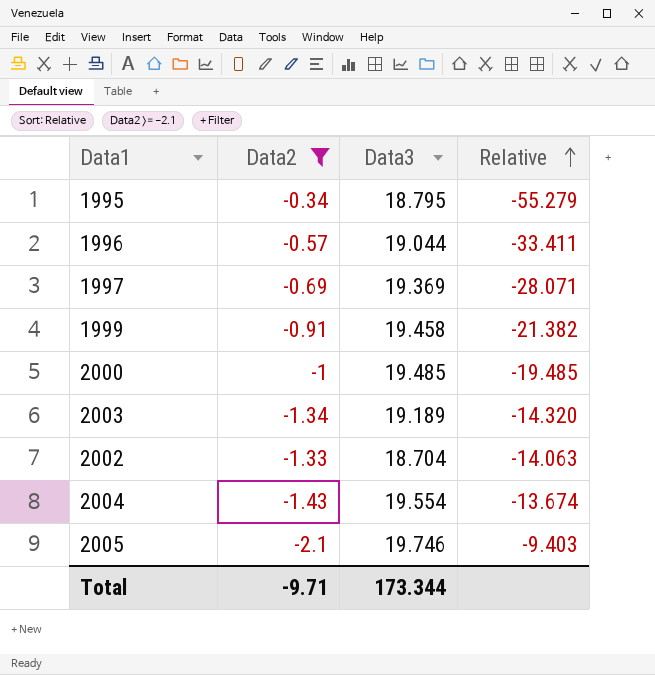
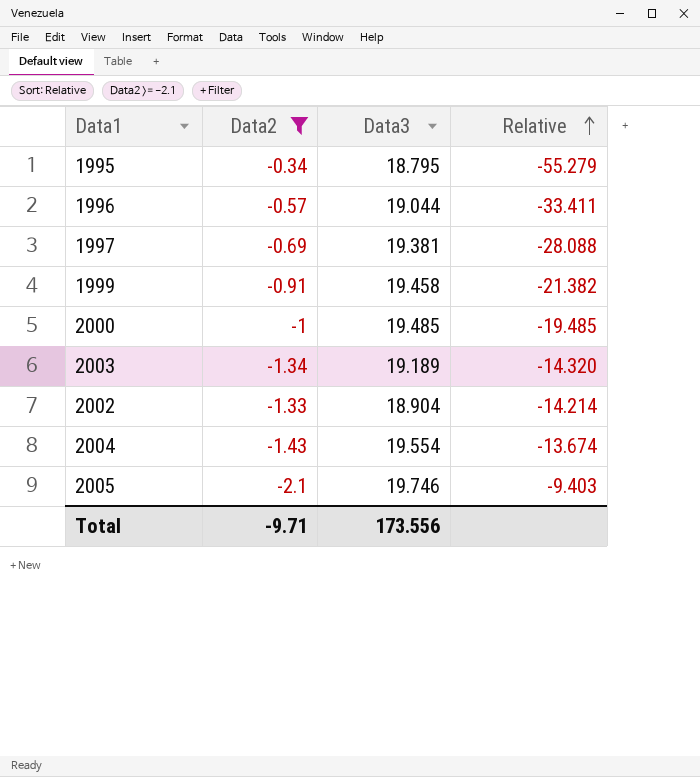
1997 | Data3: 19.369 -> 19.381
1997 | Relative: -28.071 -> -28.088
2002 | Data3: 18.704 -> 18.904
2002 | Relative: -14.063 -> -14.214
Total | Data3: 173.344 -> 173.556

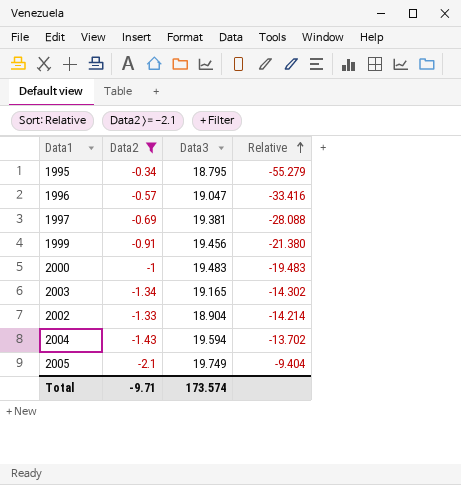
1996 | Data3: 19.044 -> 19.047
1996 | Relative: -33.411 -> -33.416
1999 | Data3: 19.458 -> 19.456
1999 | Relative: -21.382 -> -21.380
2000 | Data3: 19.485 -> 19.483
2000 | Relative: -19.485 -> -19.483
2003 | Data3: 19.189 -> 19.165
2003 | Relative: -14.320 -> -14.302
2004 | Data3: 19.554 -> 19.594
2004 | Relative: -13.674 -> -13.702
2005 | Data3: 19.746 -> 19.749
2005 | Relative: -9.403 -> -9.404
Total | Data3: 173.556 -> 173.574

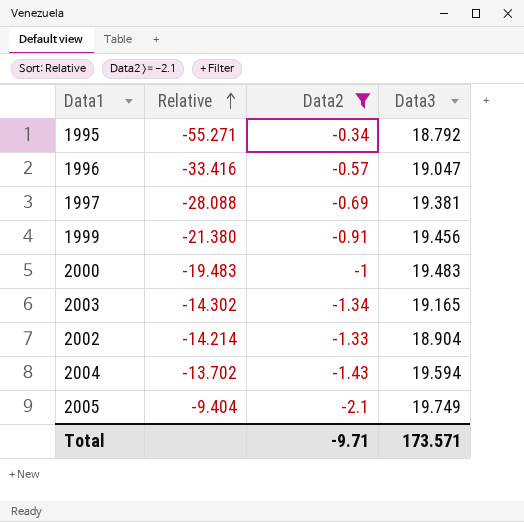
column Relative | position: 4 -> 2
1995 | Relative: -55.279 -> -55.271
1995 | Data3: 18.795 -> 18.792
Total | Data3: 173.574 -> 173.571

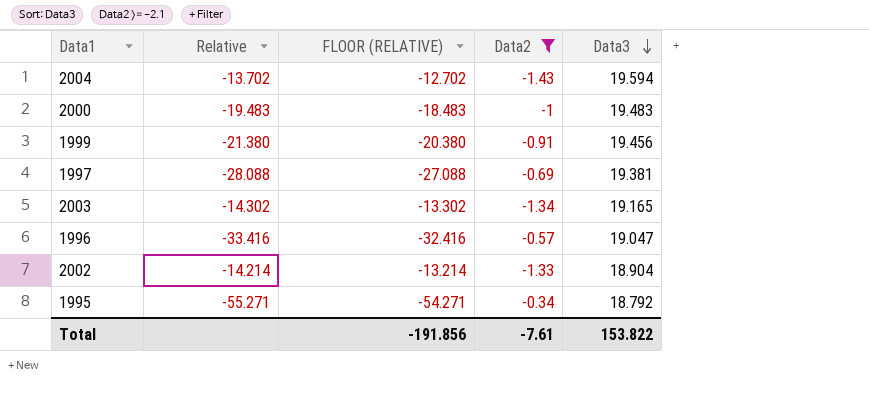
row order: Relative ascending -> Data3 descending
column FLOOR (RELATIVE) | formula: none -> [Relative] + 1
row 2005: -9.404 | -2.1 | 19.749 -> none
Total | Data2: -9.71 -> -7.61
Total | Data3: 173.571 -> 153.822

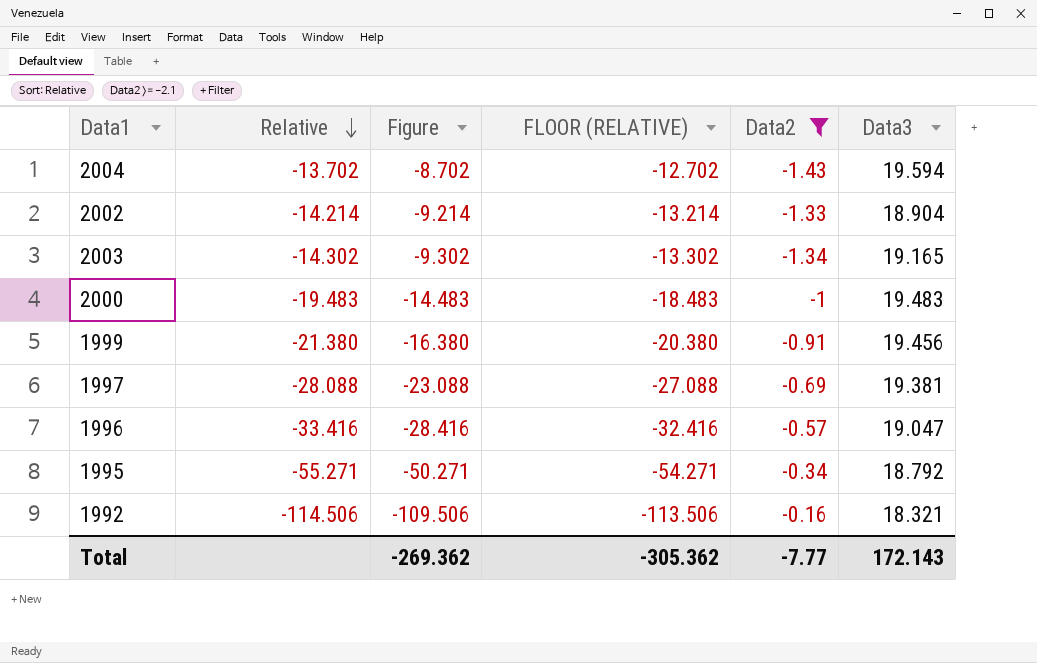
row order: Data3 descending -> Relative descending
column Figure | formula: none -> [Relative] + 5
row 1992: none -> -114.506 | -109.506 | -113.506 | -0.16 | 18.321
Total | FLOOR (RELATIVE): -191.856 -> -305.362
Total | Data2: -7.61 -> -7.77
Total | Data3: 153.822 -> 172.143

